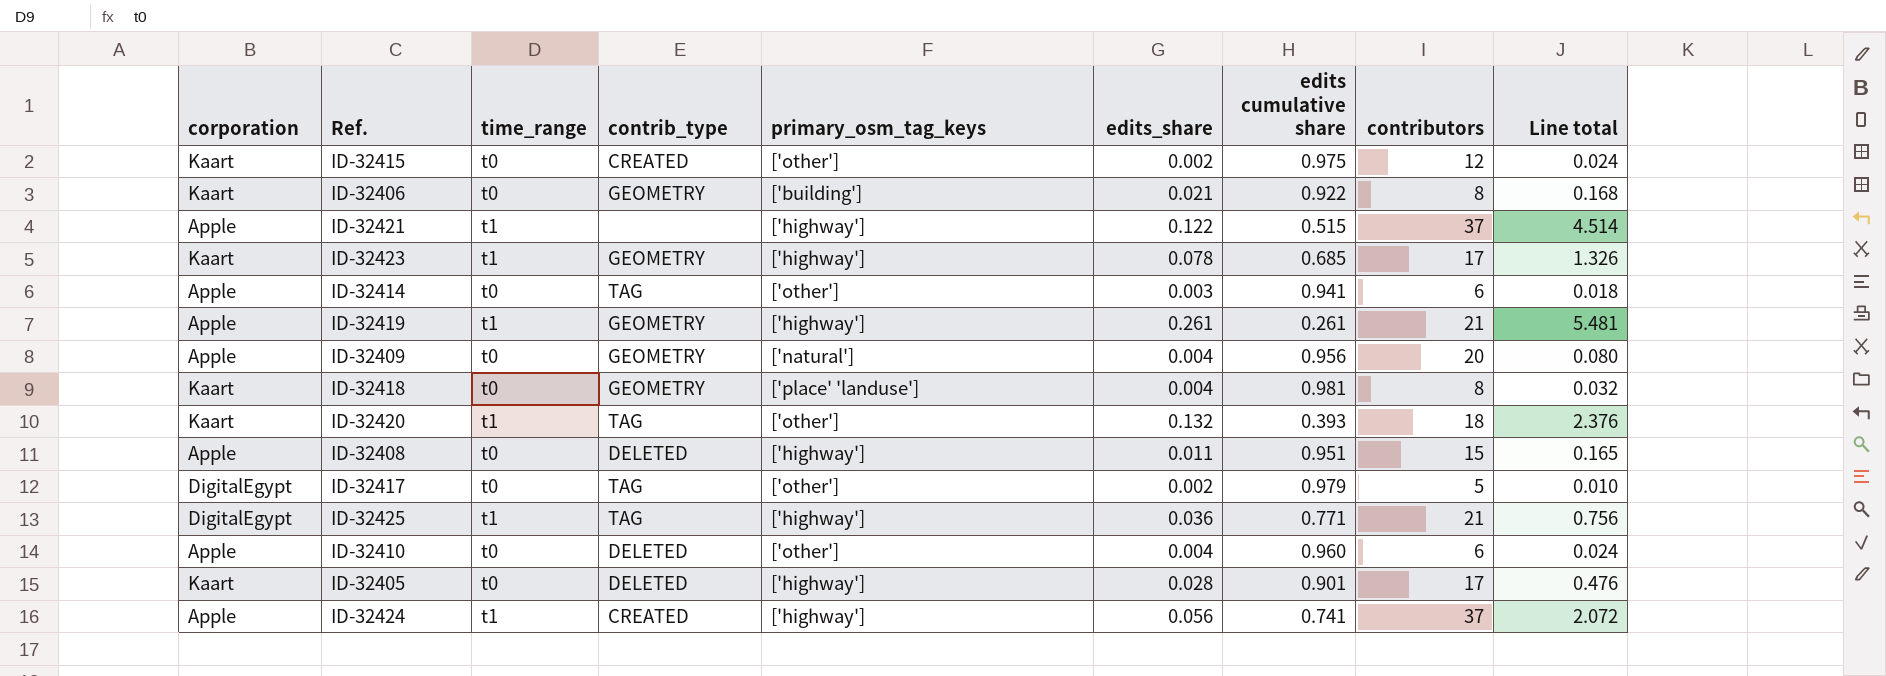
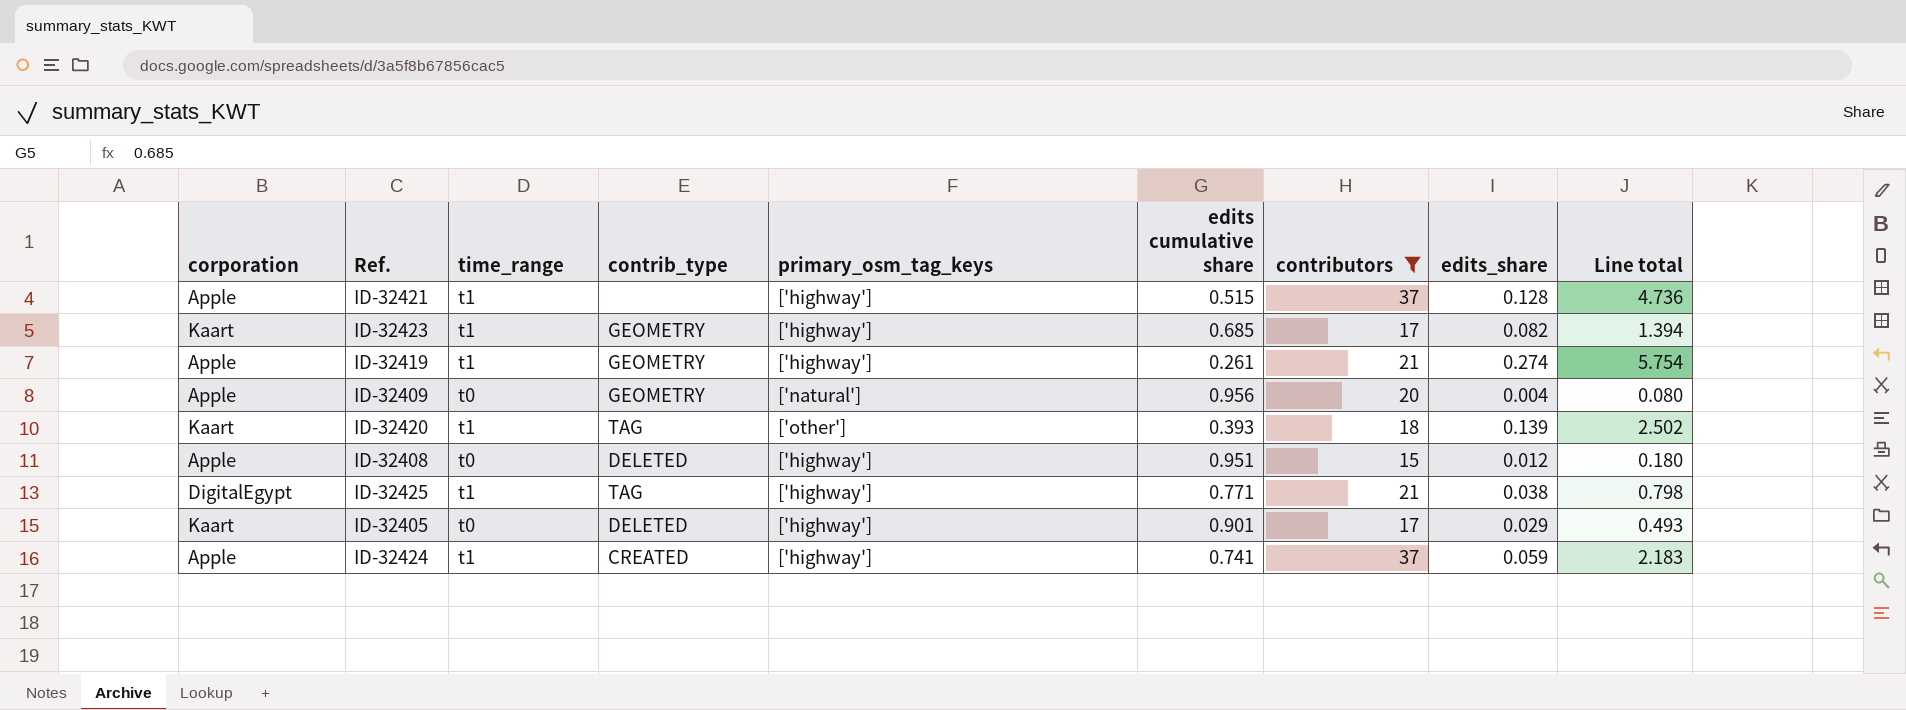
filter: none -> contributors >= 15
column edits_share | position: 6 -> 8
ID-32421 | edits_share: 0.122 -> 0.128
ID-32421 | Line total: 4.514 -> 4.736
ID-32423 | edits_share: 0.078 -> 0.082
ID-32423 | Line total: 1.326 -> 1.394
ID-32419 | edits_share: 0.261 -> 0.274
ID-32419 | Line total: 5.481 -> 5.754
ID-32420 | edits_share: 0.132 -> 0.139
ID-32420 | Line total: 2.376 -> 2.502
ID-32408 | edits_share: 0.011 -> 0.012
ID-32408 | Line total: 0.165 -> 0.180
ID-32425 | edits_share: 0.036 -> 0.038
ID-32425 | Line total: 0.756 -> 0.798
ID-32405 | edits_share: 0.028 -> 0.029
ID-32405 | Line total: 0.476 -> 0.493
ID-32424 | edits_share: 0.056 -> 0.059
ID-32424 | Line total: 2.072 -> 2.183

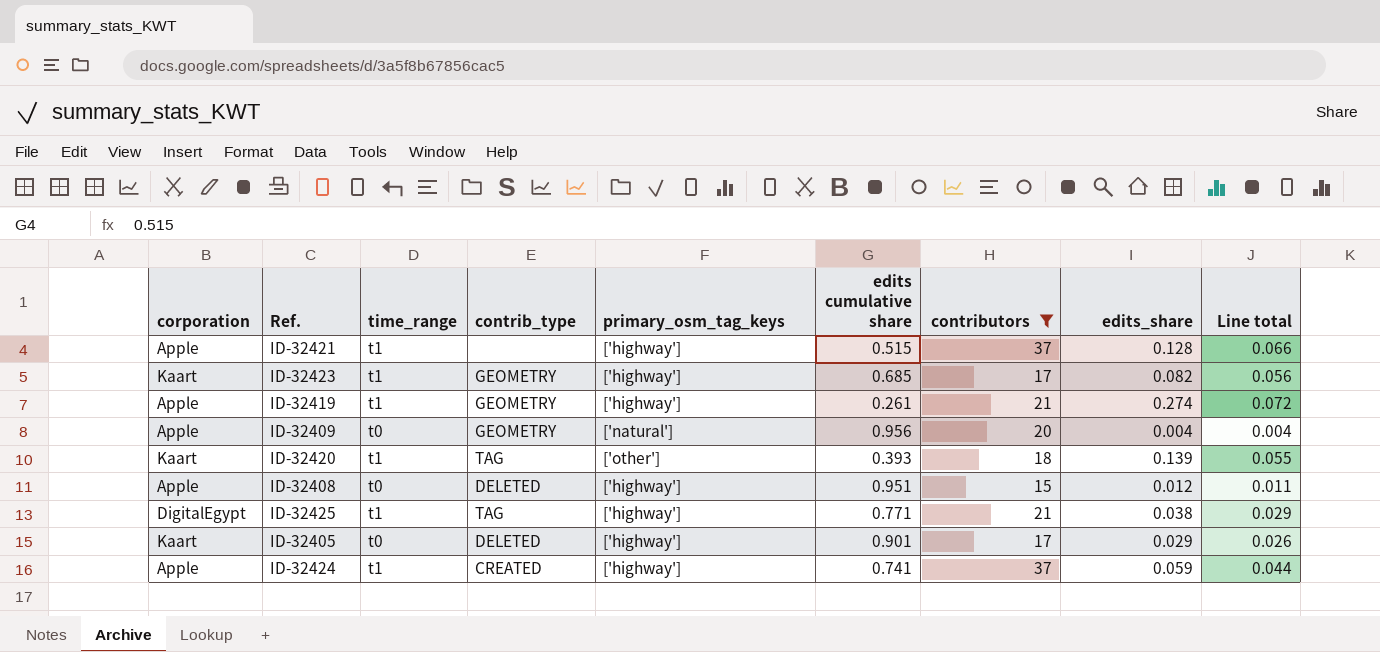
column Line total | formula: [contributors] * [edits_share] -> [edits cumulative share] * [edits_share]

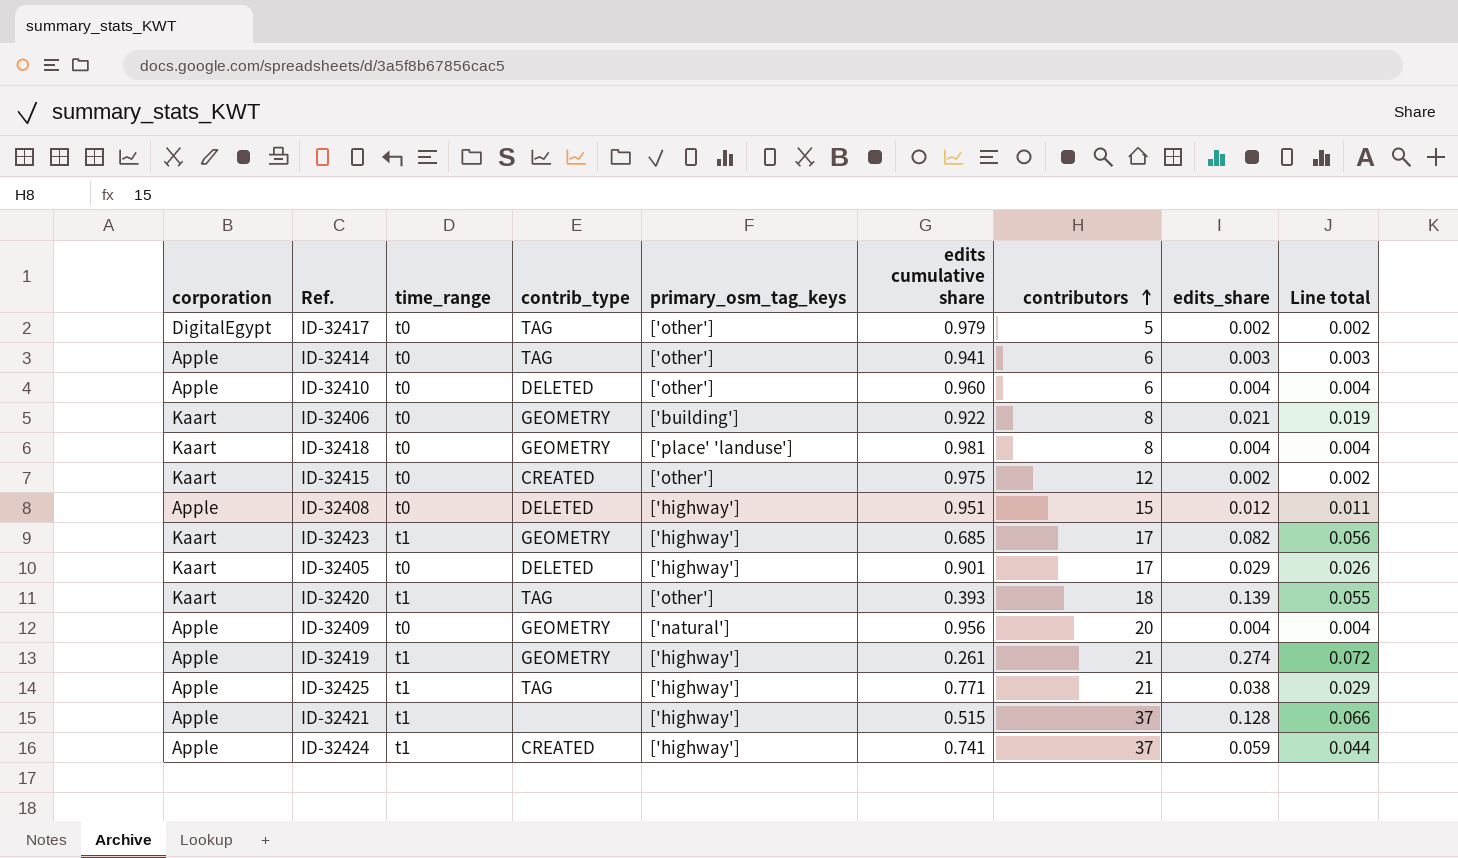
filter: contributors >= 15 -> none
row order: none -> contributors ascending
ID-32425 | corporation: DigitalEgypt -> Apple

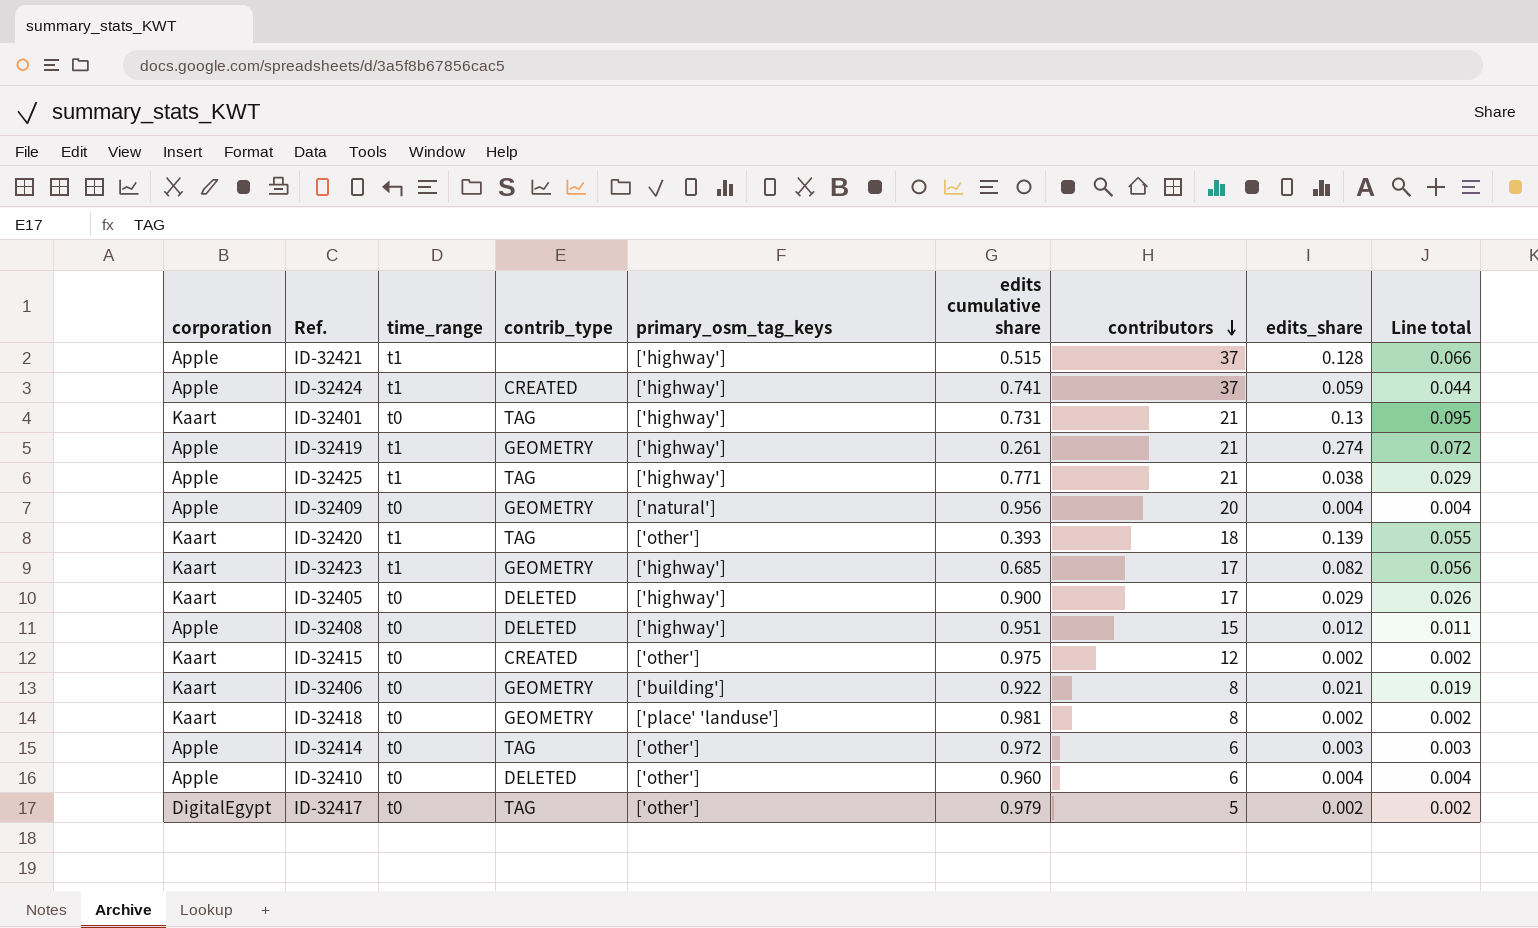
row order: contributors ascending -> contributors descending
row ID-32401: none -> Kaart | t0 | TAG | ['highway'] | 0.731 | 21 | 0.13 | 0.095
ID-32405 | edits cumulative share: 0.901 -> 0.900
ID-32418 | edits_share: 0.004 -> 0.002
ID-32418 | Line total: 0.004 -> 0.002
ID-32414 | edits cumulative share: 0.941 -> 0.972

